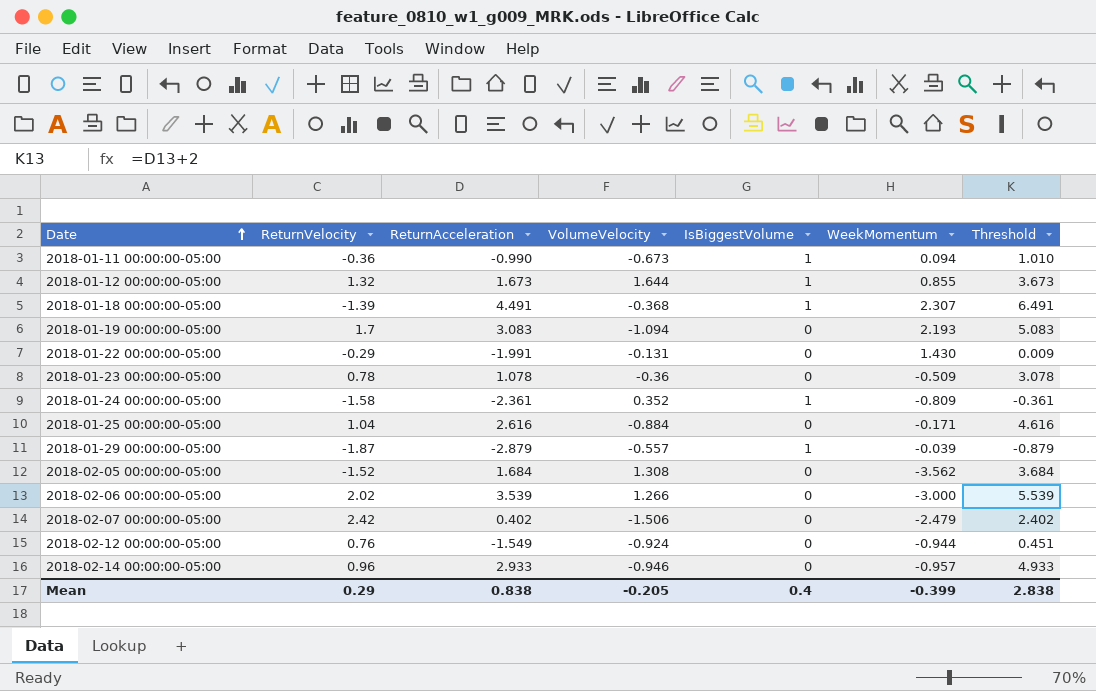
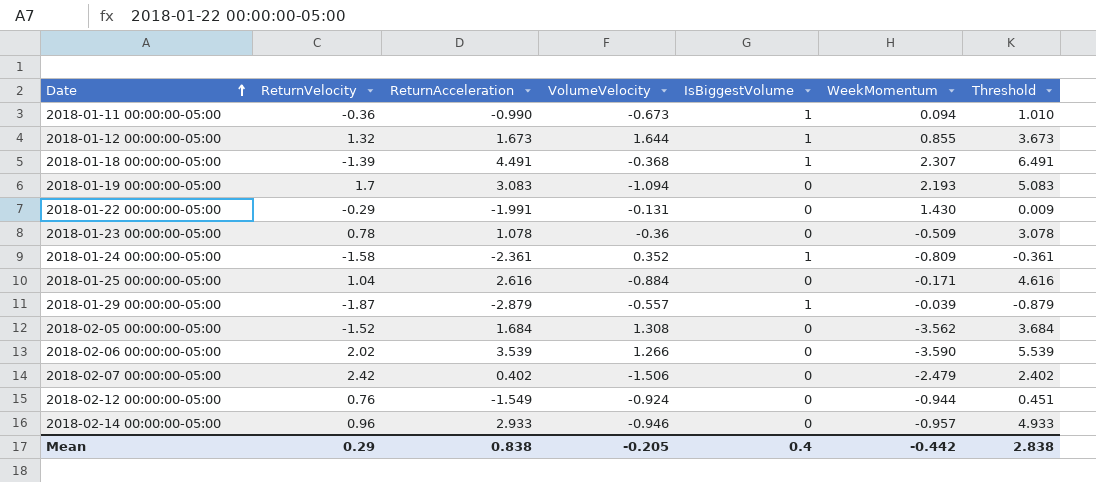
2018-02-06 00:00:00-05:00 | WeekMomentum: -3.000 -> -3.590
Mean | WeekMomentum: -0.399 -> -0.442

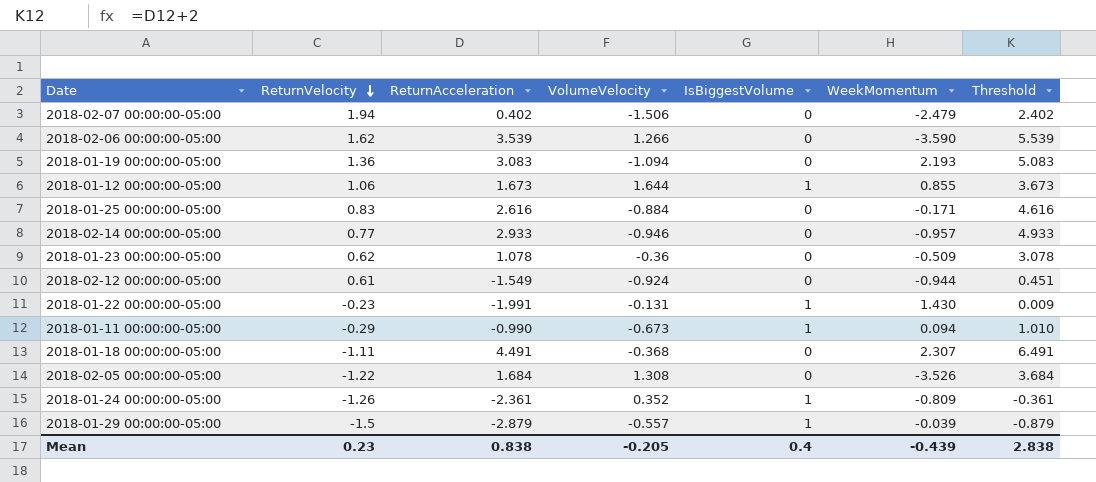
row order: Date ascending -> ReturnVelocity descending
2018-02-07 00:00:00-05:00 | ReturnVelocity: 2.42 -> 1.94
2018-02-06 00:00:00-05:00 | ReturnVelocity: 2.02 -> 1.62
2018-01-19 00:00:00-05:00 | ReturnVelocity: 1.7 -> 1.36
2018-01-12 00:00:00-05:00 | ReturnVelocity: 1.32 -> 1.06
2018-01-25 00:00:00-05:00 | ReturnVelocity: 1.04 -> 0.83
2018-02-14 00:00:00-05:00 | ReturnVelocity: 0.96 -> 0.77
2018-01-23 00:00:00-05:00 | ReturnVelocity: 0.78 -> 0.62
2018-02-12 00:00:00-05:00 | ReturnVelocity: 0.76 -> 0.61
2018-01-22 00:00:00-05:00 | ReturnVelocity: -0.29 -> -0.23
2018-01-22 00:00:00-05:00 | IsBiggestVolume: 0 -> 1
2018-01-11 00:00:00-05:00 | ReturnVelocity: -0.36 -> -0.29
2018-01-18 00:00:00-05:00 | ReturnVelocity: -1.39 -> -1.11
2018-01-18 00:00:00-05:00 | IsBiggestVolume: 1 -> 0
2018-02-05 00:00:00-05:00 | ReturnVelocity: -1.52 -> -1.22
2018-02-05 00:00:00-05:00 | WeekMomentum: -3.562 -> -3.526
2018-01-24 00:00:00-05:00 | ReturnVelocity: -1.58 -> -1.26
2018-01-29 00:00:00-05:00 | ReturnVelocity: -1.87 -> -1.5
Mean | ReturnVelocity: 0.29 -> 0.23
Mean | WeekMomentum: -0.442 -> -0.439

